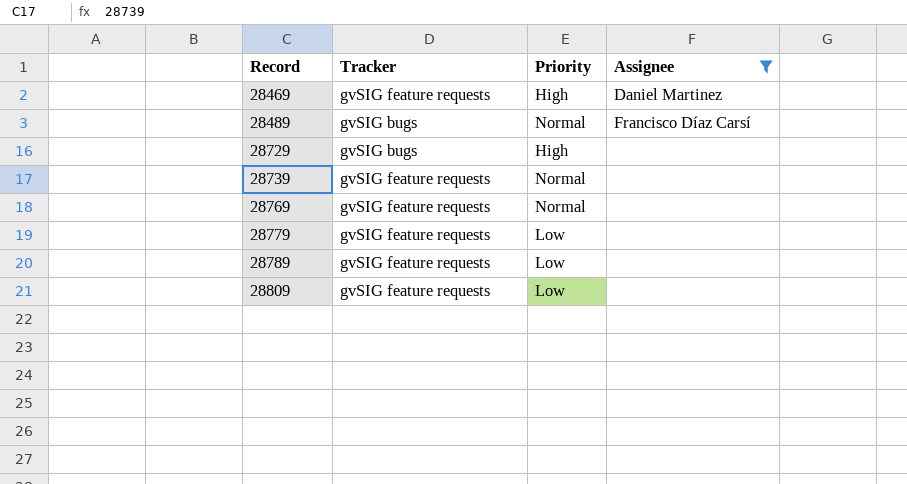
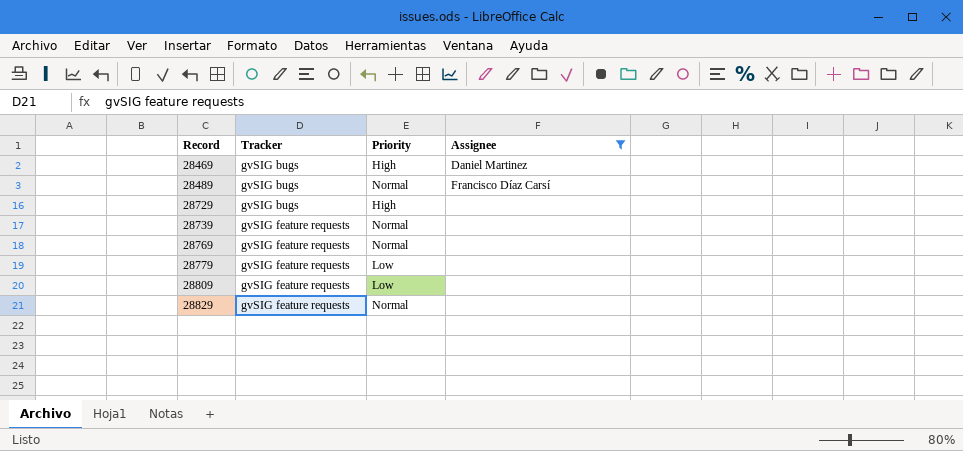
row 28789: gvSIG feature requests | Low | none -> none
28469 | Tracker: gvSIG feature requests -> gvSIG bugs
row 28829: none -> gvSIG feature requests | Normal | none

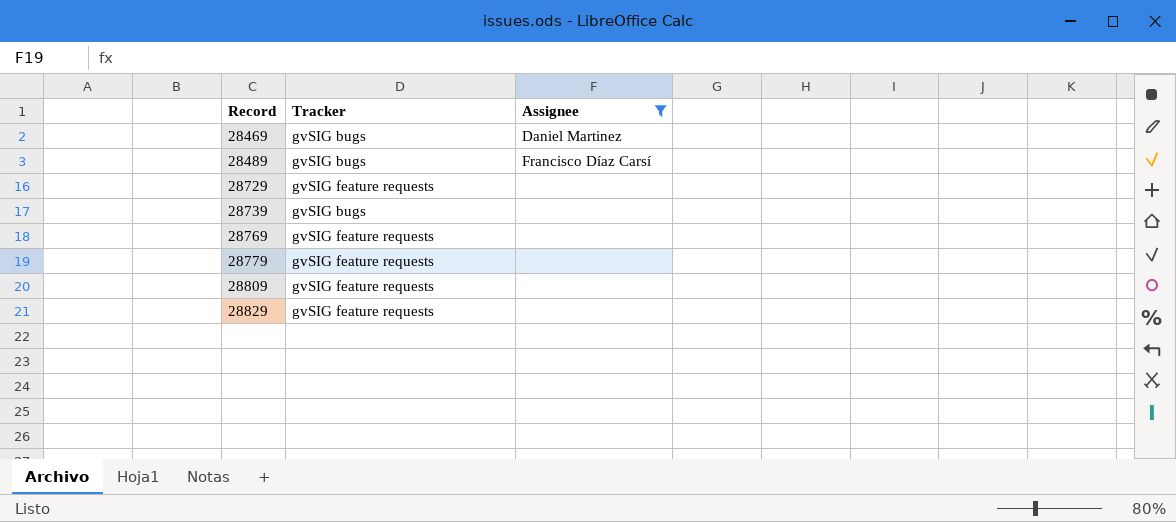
column Priority | position: 3 -> none
28729 | Tracker: gvSIG bugs -> gvSIG feature requests
28739 | Tracker: gvSIG feature requests -> gvSIG bugs

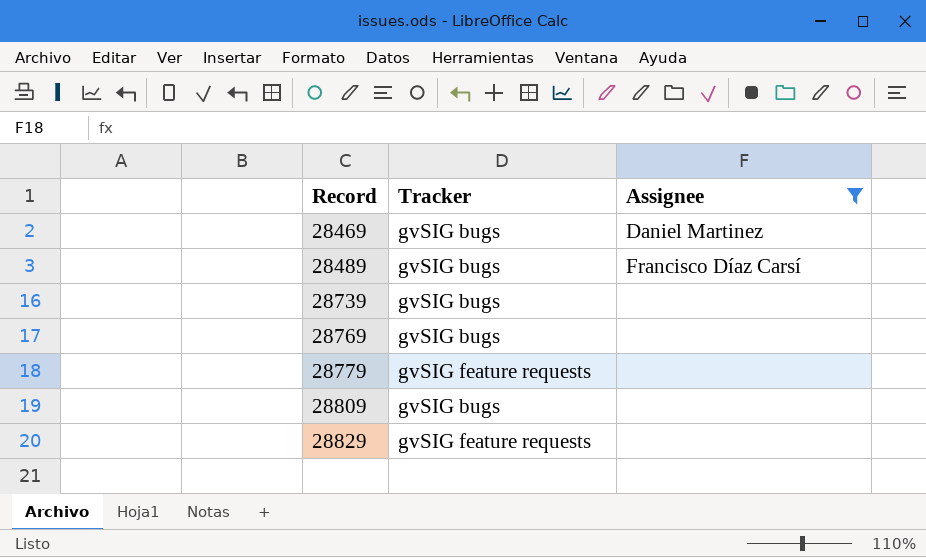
row 28729: gvSIG feature requests | none -> none
28769 | Tracker: gvSIG feature requests -> gvSIG bugs
28809 | Tracker: gvSIG feature requests -> gvSIG bugs

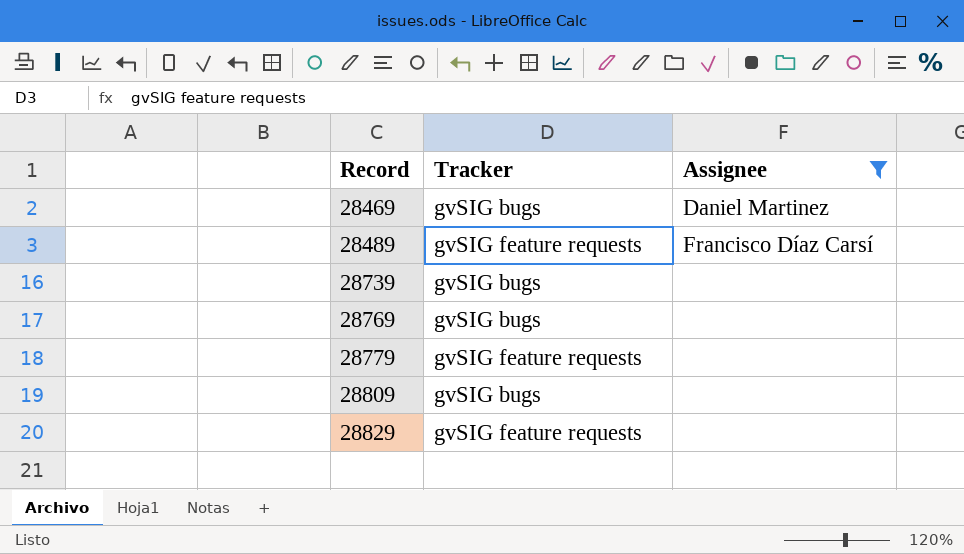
28489 | Tracker: gvSIG bugs -> gvSIG feature requests

